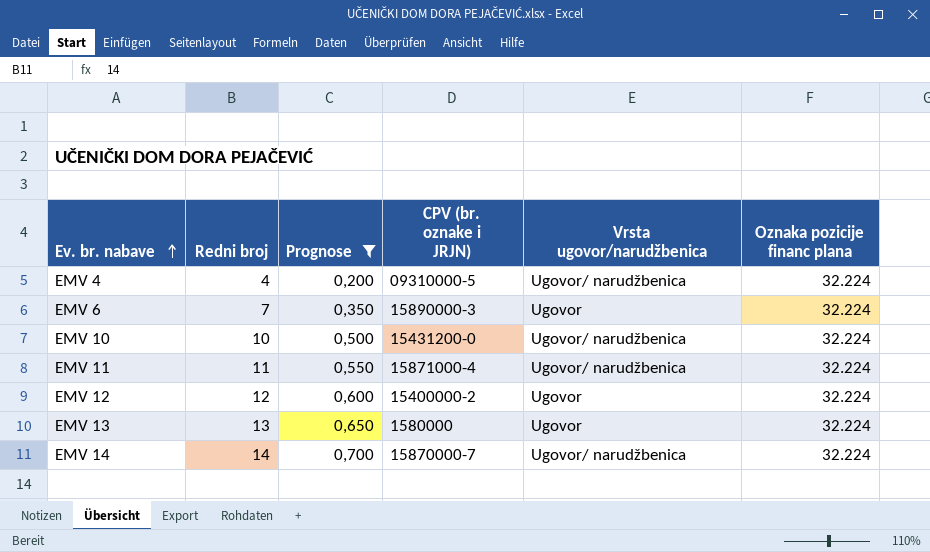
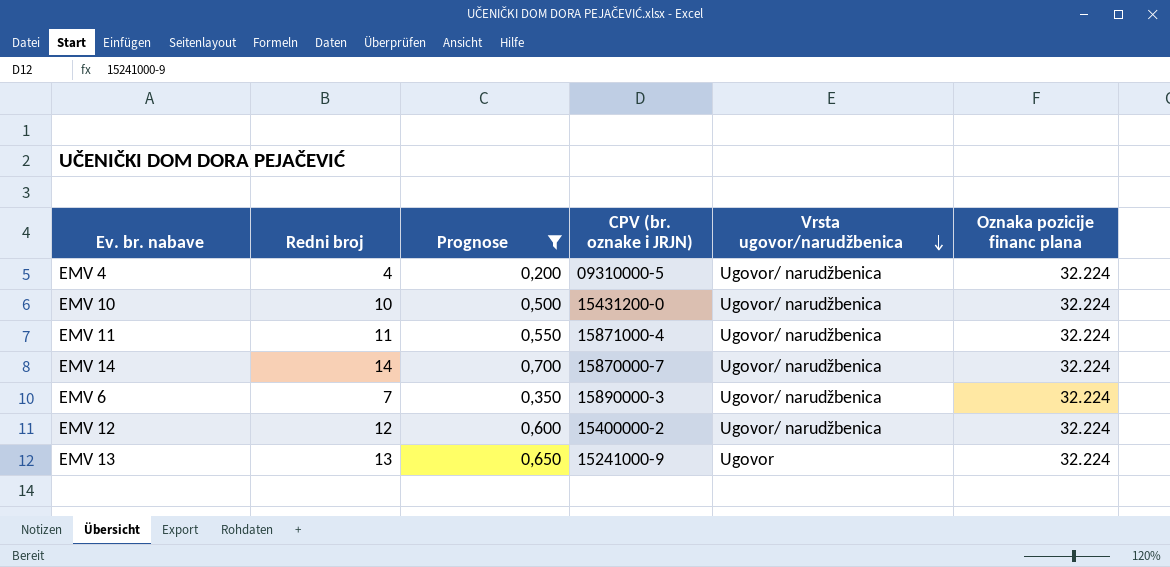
row order: Ev. br. nabave ascending -> Vrsta ugovor/narudžbenica descending
EMV 6 | Vrsta ugovor/narudžbenica: Ugovor -> Ugovor/ narudžbenica
EMV 12 | Vrsta ugovor/narudžbenica: Ugovor -> Ugovor/ narudžbenica
EMV 13 | CPV (br. oznake i JRJN): 1580000 -> 15241000-9

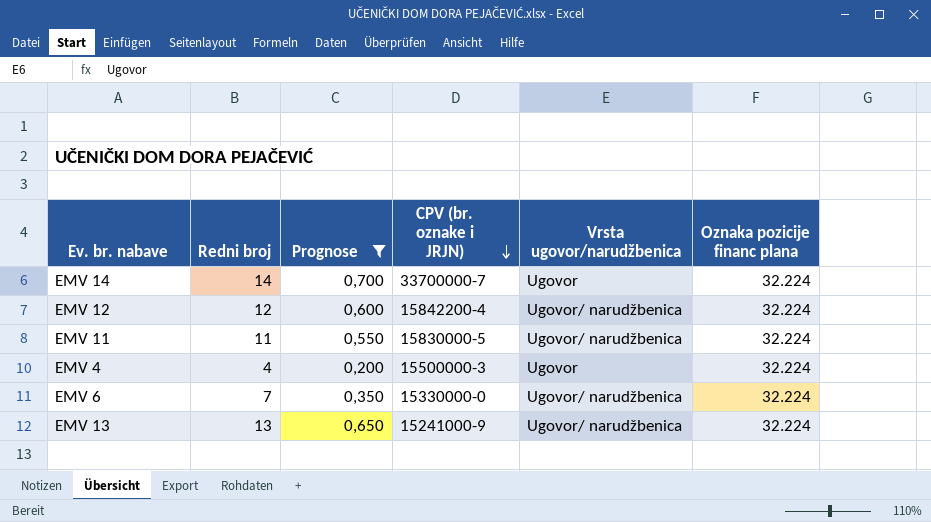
row order: Vrsta ugovor/narudžbenica descending -> CPV (br. oznake i JRJN) descending
row EMV 10: 10 | 0,500 | 15431200-0 | Ugovor/ narudžbenica | 32.224 -> none
EMV 14 | CPV (br. oznake i JRJN): 15870000-7 -> 33700000-7
EMV 14 | Vrsta ugovor/narudžbenica: Ugovor/ narudžbenica -> Ugovor
EMV 12 | CPV (br. oznake i JRJN): 15400000-2 -> 15842200-4
EMV 11 | CPV (br. oznake i JRJN): 15871000-4 -> 15830000-5
EMV 4 | CPV (br. oznake i JRJN): 09310000-5 -> 15500000-3
EMV 4 | Vrsta ugovor/narudžbenica: Ugovor/ narudžbenica -> Ugovor
EMV 6 | CPV (br. oznake i JRJN): 15890000-3 -> 15330000-0
EMV 13 | Vrsta ugovor/narudžbenica: Ugovor -> Ugovor/ narudžbenica

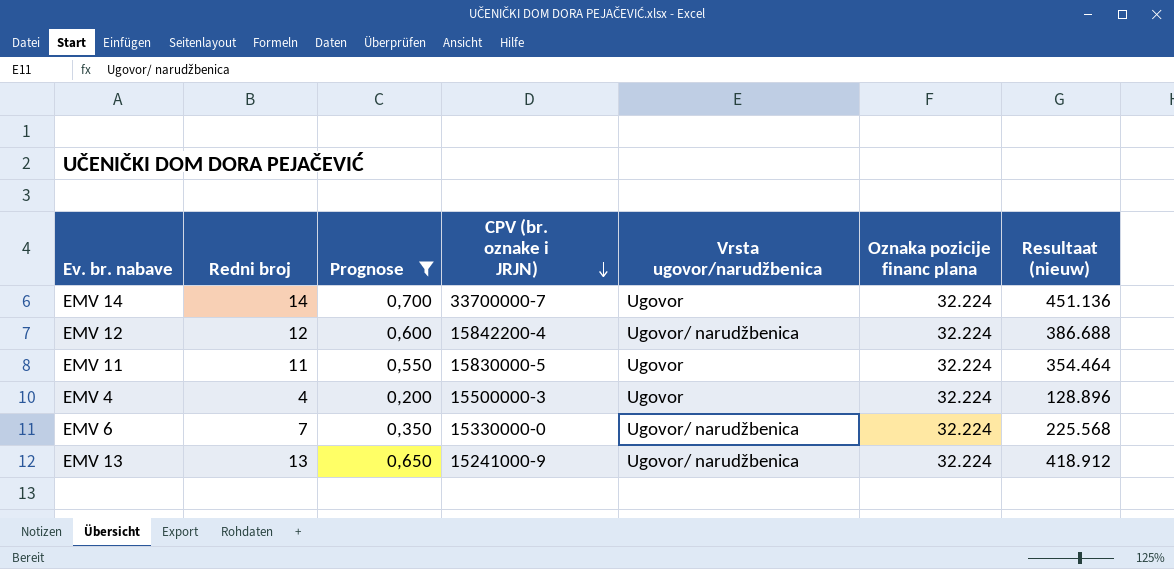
column Resultaat (nieuw) | formula: none -> [Redni broj] * [Oznaka pozicije financ plana]
EMV 11 | Vrsta ugovor/narudžbenica: Ugovor/ narudžbenica -> Ugovor

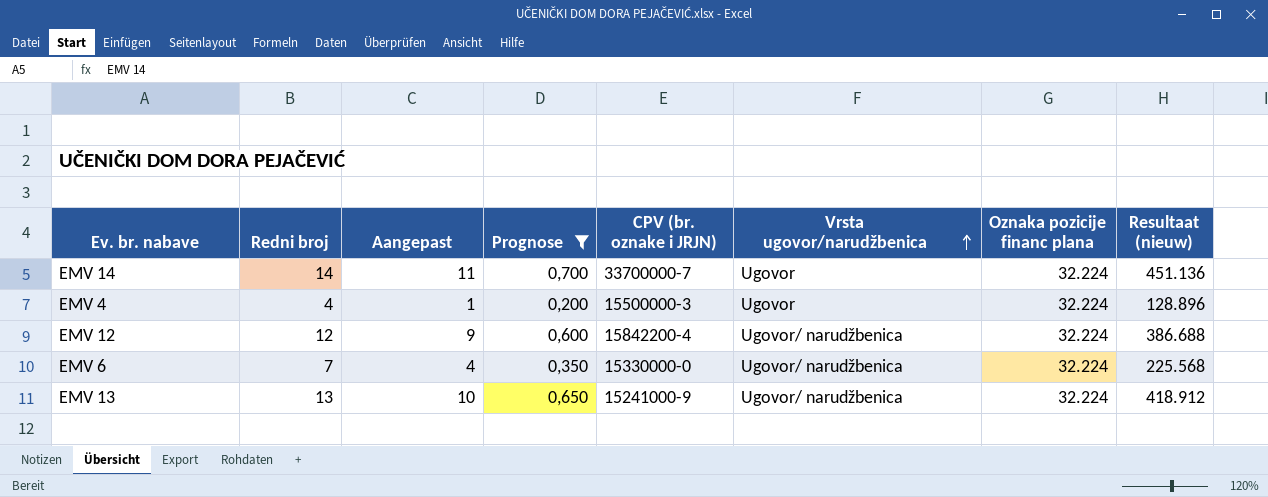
row order: CPV (br. oznake i JRJN) descending -> Vrsta ugovor/narudžbenica ascending
column Aangepast | formula: none -> [Redni broj] - 3
row EMV 11: 11 | 0,550 | 15830000-5 | Ugovor | 32.224 | 354.464 -> none

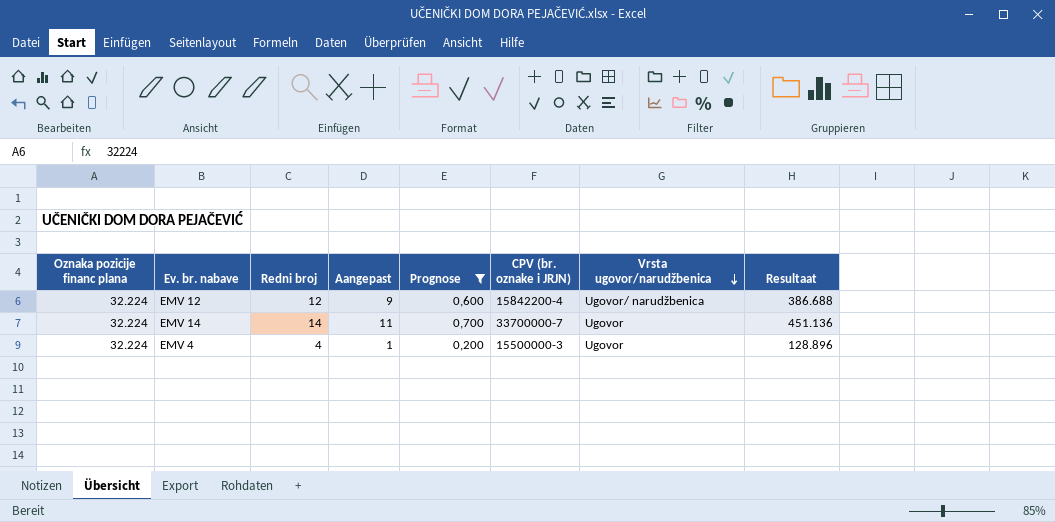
row order: Vrsta ugovor/narudžbenica ascending -> Vrsta ugovor/narudžbenica descending
column Oznaka pozicije financ plana | position: 7 -> 1
column name: Resultaat (nieuw) -> Resultaat
row EMV 6: 7 | 4 | 0,350 | 15330000-0 | Ugovor/ narudžbenica | 32.224 | 225.568 -> none
row EMV 13: 13 | 10 | 0,650 | 15241000-9 | Ugovor/ narudžbenica | 32.224 | 418.912 -> none

